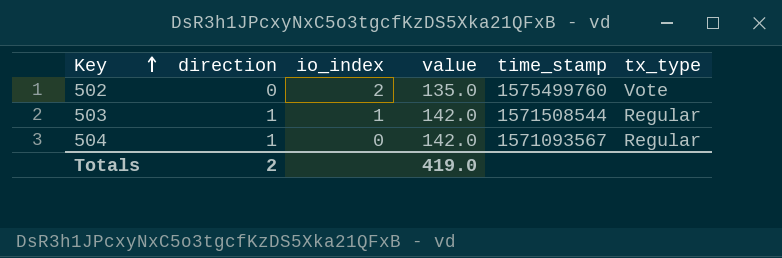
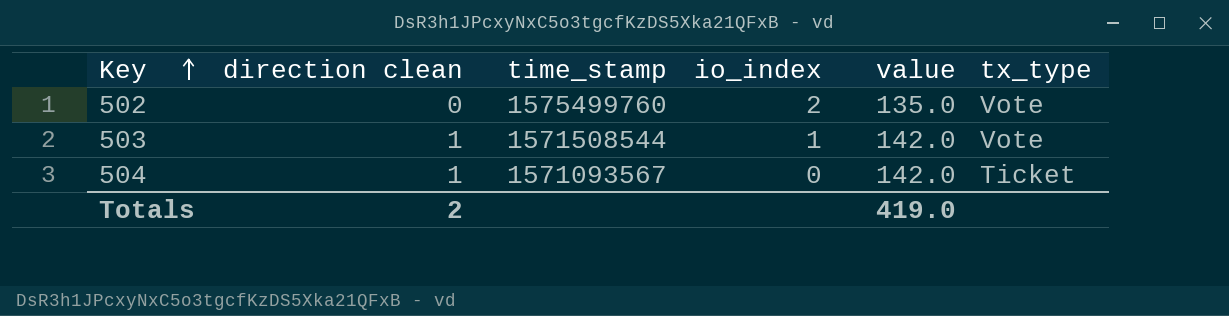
column name: direction -> direction clean
column time_stamp | position: 5 -> 3
503 | tx_type: Regular -> Vote
504 | tx_type: Regular -> Ticket

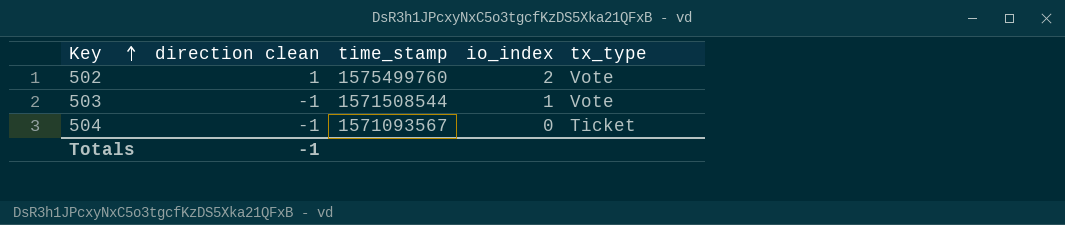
column value | position: 5 -> none
502 | direction clean: 0 -> 1
503 | direction clean: 1 -> -1
504 | direction clean: 1 -> -1
Totals | direction clean: 2 -> -1

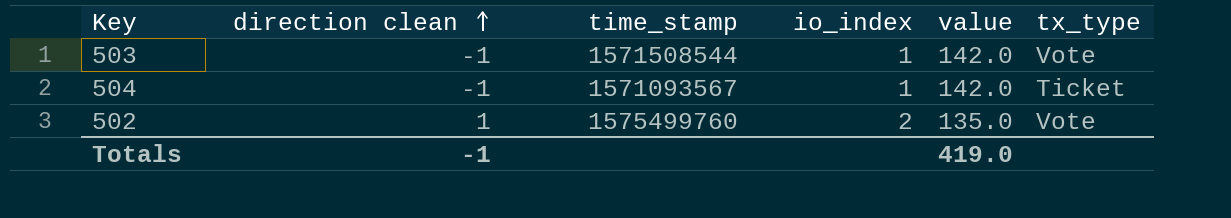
row order: Key ascending -> direction clean ascending
column value | position: none -> 5
504 | io_index: 0 -> 1

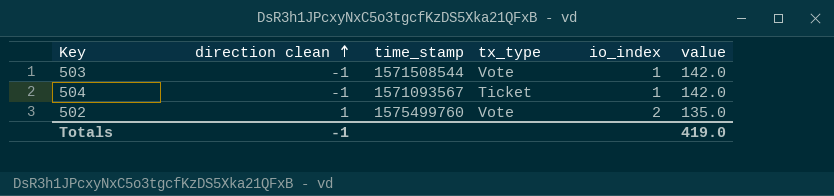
column tx_type | position: 6 -> 4

